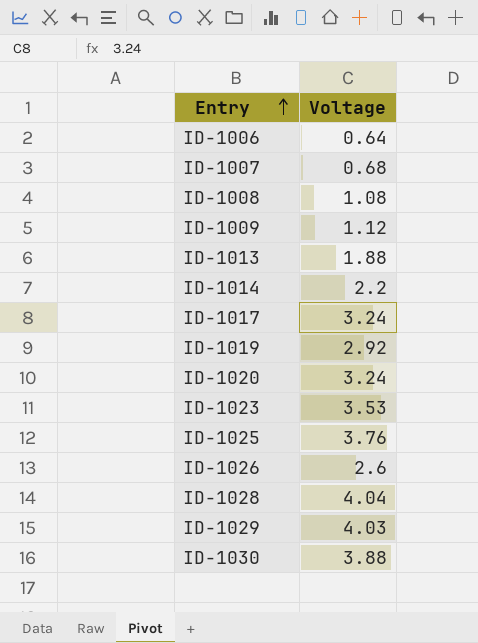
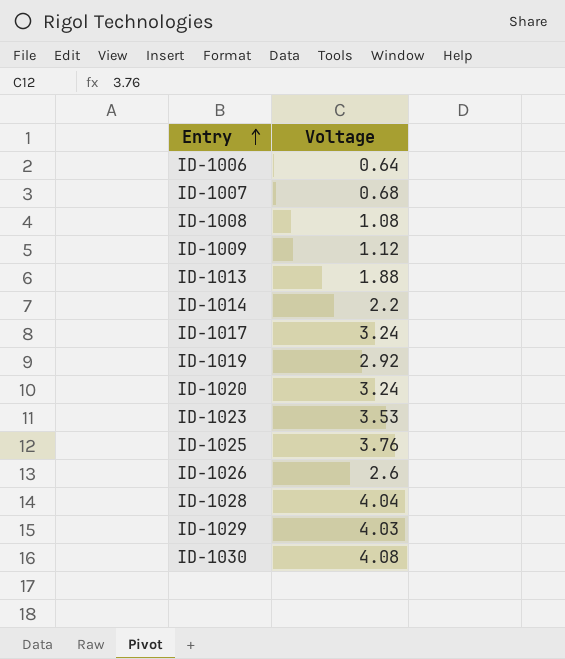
ID-1030 | Voltage: 3.88 -> 4.08

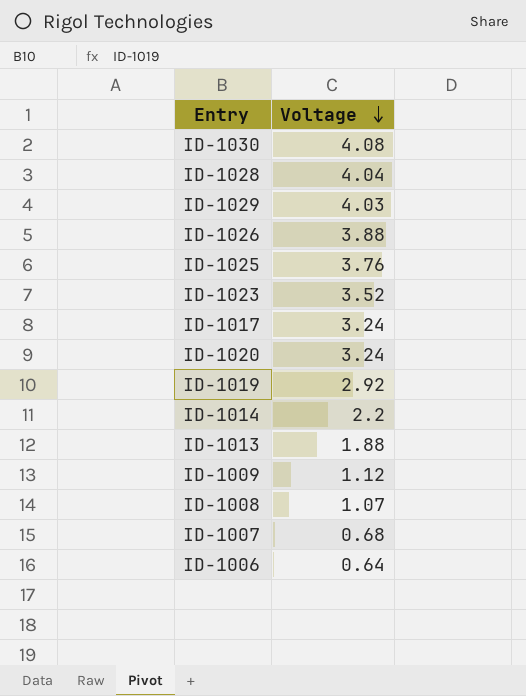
row order: Entry ascending -> Voltage descending
ID-1026 | Voltage: 2.6 -> 3.88
ID-1023 | Voltage: 3.53 -> 3.52
ID-1008 | Voltage: 1.08 -> 1.07

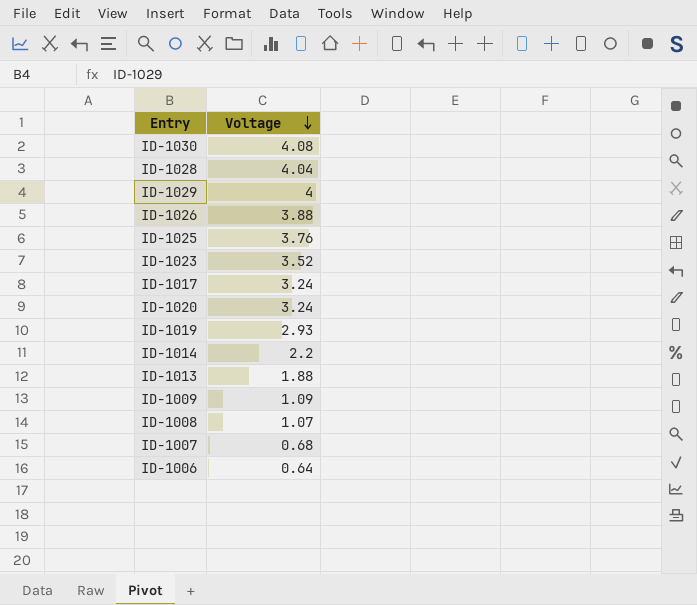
ID-1029 | Voltage: 4.03 -> 4
ID-1019 | Voltage: 2.92 -> 2.93
ID-1009 | Voltage: 1.12 -> 1.09

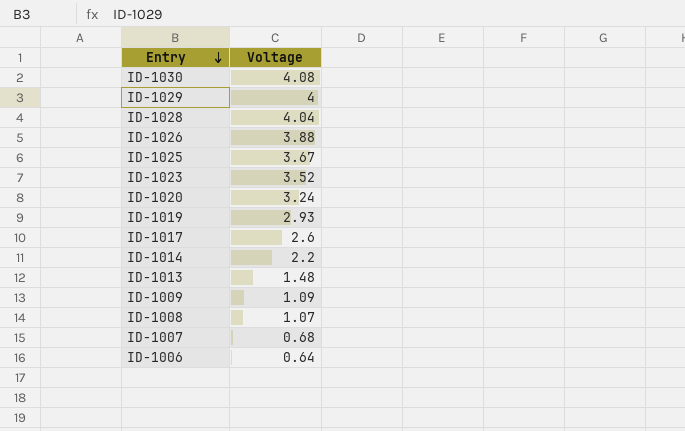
row order: Voltage descending -> Entry descending
ID-1025 | Voltage: 3.76 -> 3.67
ID-1017 | Voltage: 3.24 -> 2.6
ID-1013 | Voltage: 1.88 -> 1.48

